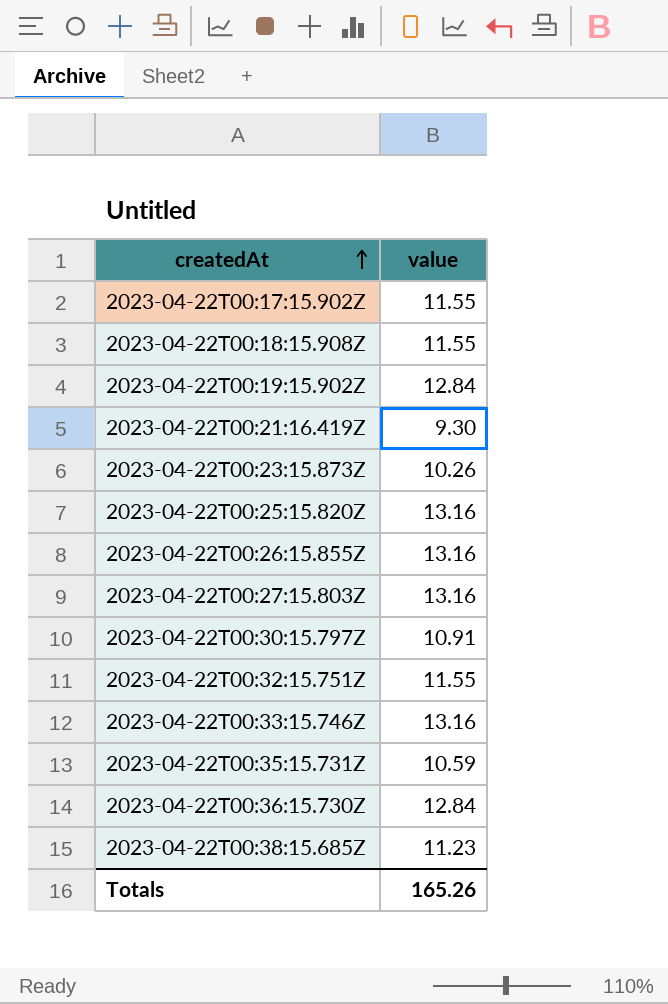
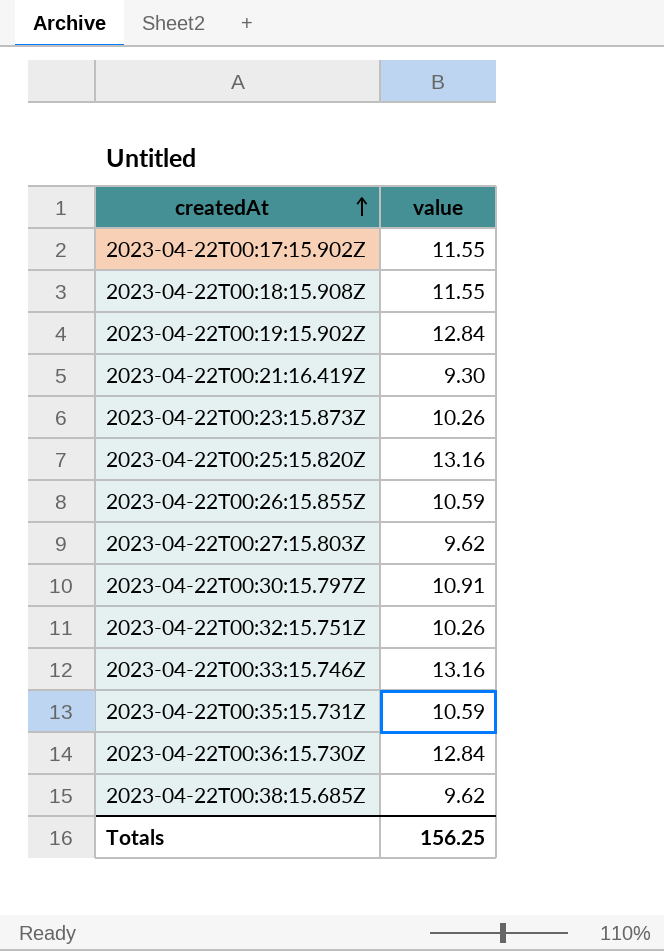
2023-04-22T00:26:15.855Z | value: 13.16 -> 10.59
2023-04-22T00:27:15.803Z | value: 13.16 -> 9.62
2023-04-22T00:32:15.751Z | value: 11.55 -> 10.26
2023-04-22T00:38:15.685Z | value: 11.23 -> 9.62
Totals | value: 165.26 -> 156.25

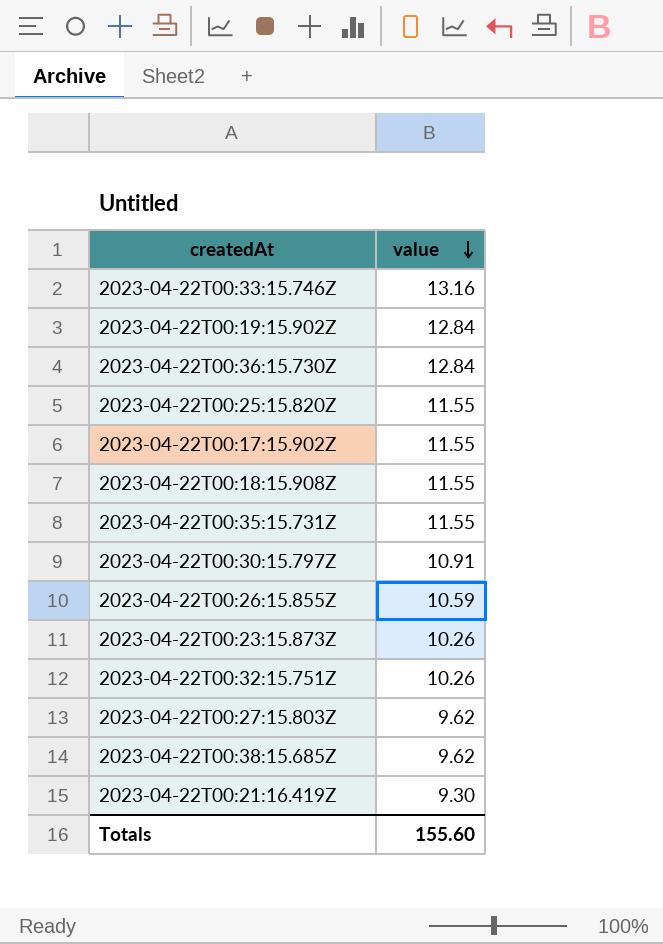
row order: createdAt ascending -> value descending
2023-04-22T00:25:15.820Z | value: 13.16 -> 11.55
2023-04-22T00:35:15.731Z | value: 10.59 -> 11.55
Totals | value: 156.25 -> 155.60

